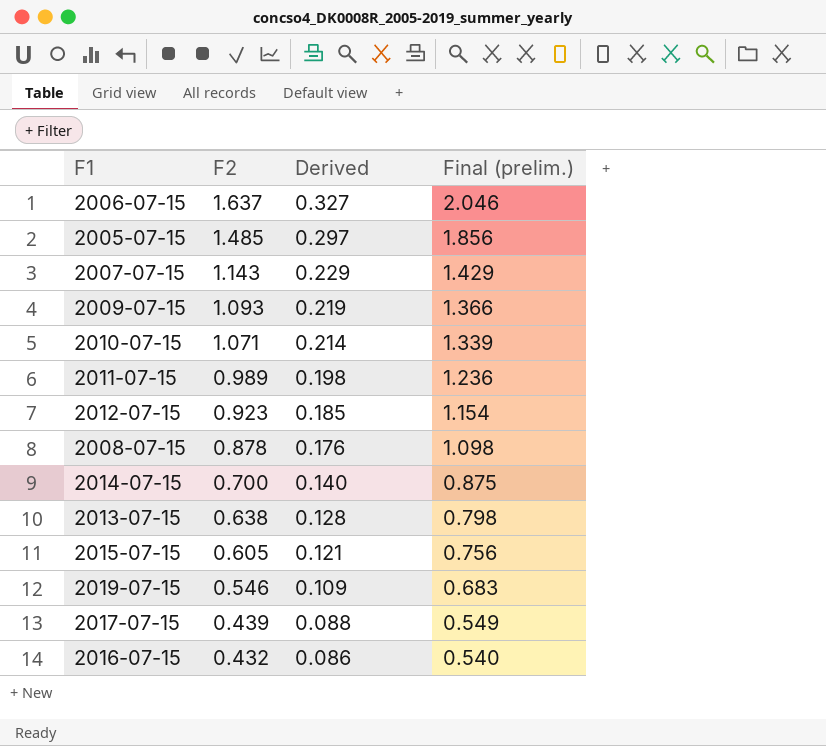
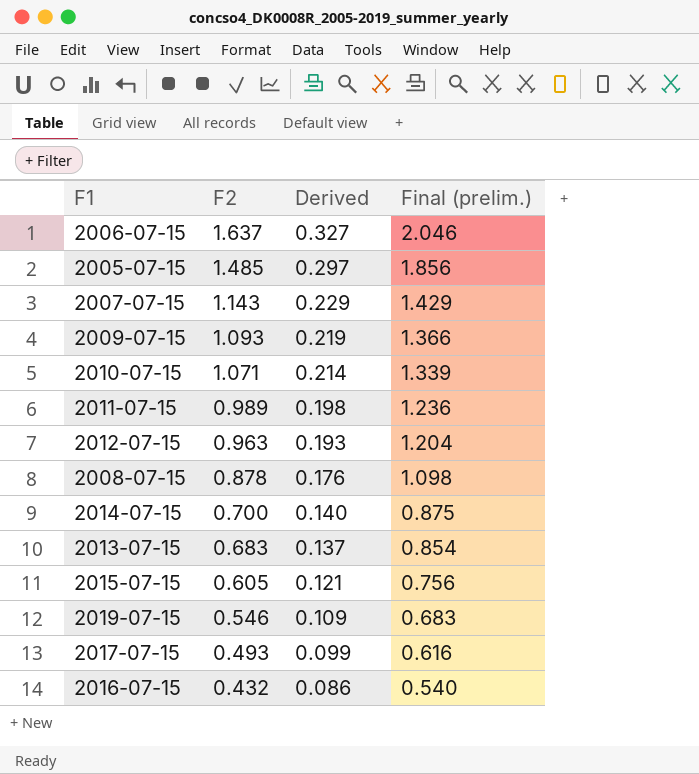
2012-07-15 | F2: 0.923 -> 0.963
2012-07-15 | Derived: 0.185 -> 0.193
2012-07-15 | Final (prelim.): 1.154 -> 1.204
2013-07-15 | F2: 0.638 -> 0.683
2013-07-15 | Derived: 0.128 -> 0.137
2013-07-15 | Final (prelim.): 0.798 -> 0.854
2017-07-15 | F2: 0.439 -> 0.493
2017-07-15 | Derived: 0.088 -> 0.099
2017-07-15 | Final (prelim.): 0.549 -> 0.616

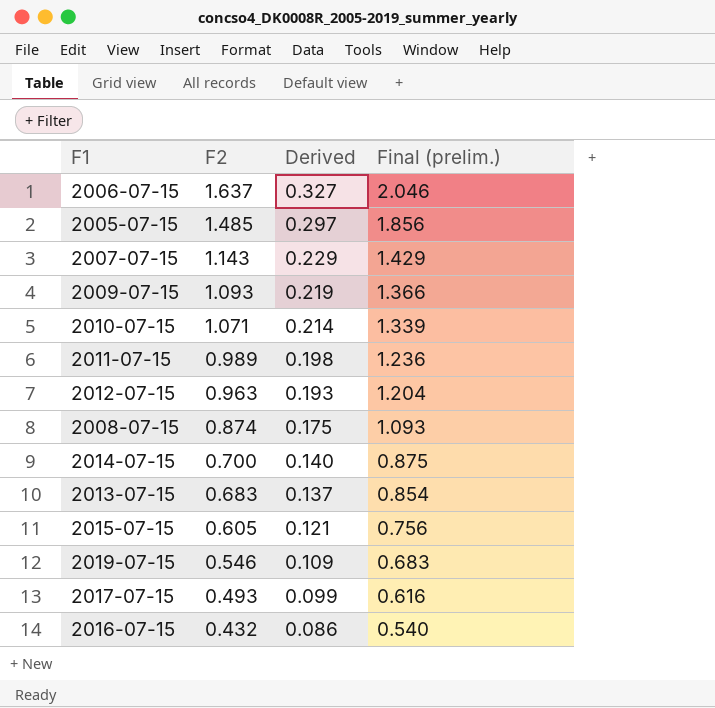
2008-07-15 | F2: 0.878 -> 0.874
2008-07-15 | Derived: 0.176 -> 0.175
2008-07-15 | Final (prelim.): 1.098 -> 1.093

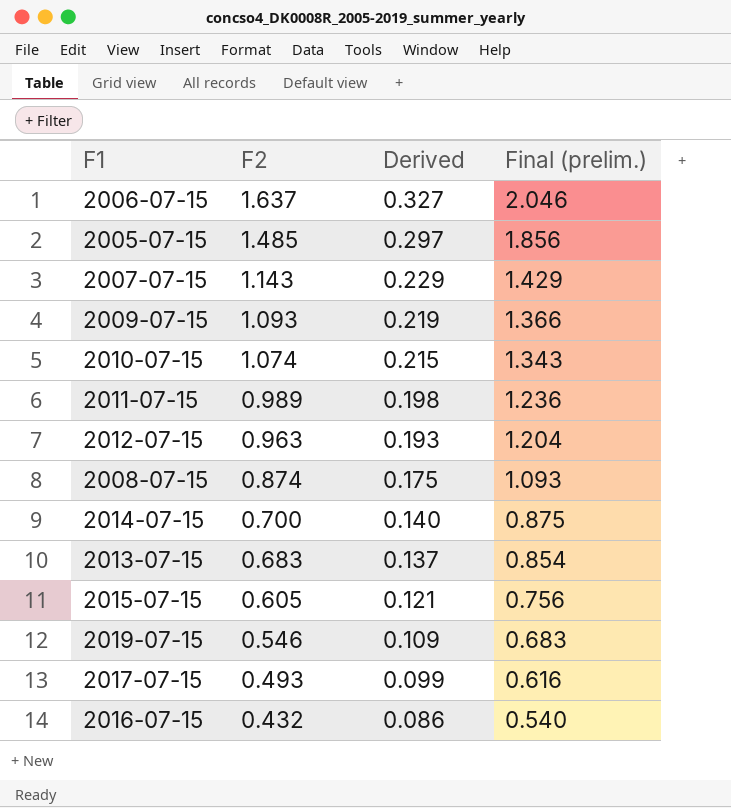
2010-07-15 | F2: 1.071 -> 1.074
2010-07-15 | Derived: 0.214 -> 0.215
2010-07-15 | Final (prelim.): 1.339 -> 1.343

